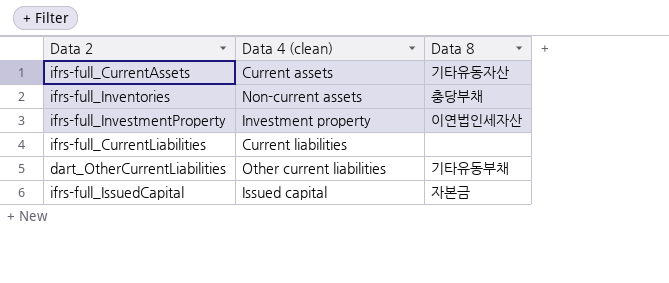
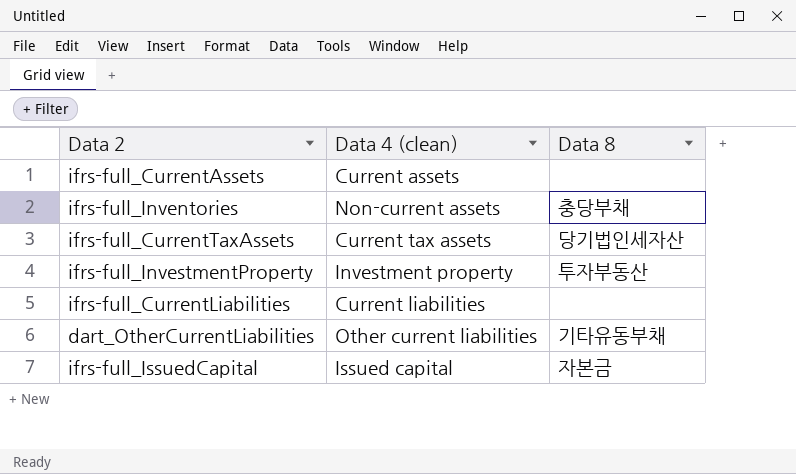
ifrs-full_CurrentAssets | Data 8: 기타유동자산 -> none
row ifrs-full_CurrentTaxAssets: none -> Current tax assets | 당기법인세자산
ifrs-full_InvestmentProperty | Data 8: 이연법인세자산 -> 투자부동산

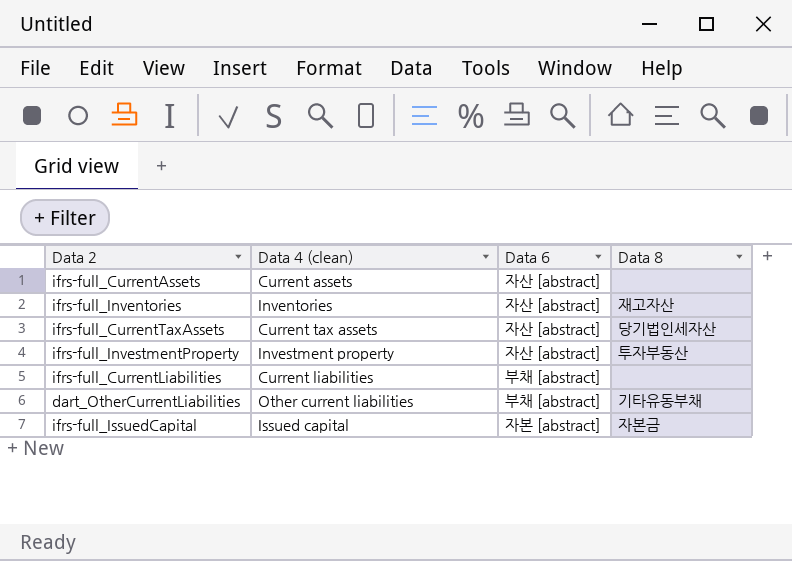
column Data 6 | position: none -> 3
ifrs-full_Inventories | Data 4 (clean): Non-current assets -> Inventories
ifrs-full_Inventories | Data 8: 충당부채 -> 재고자산

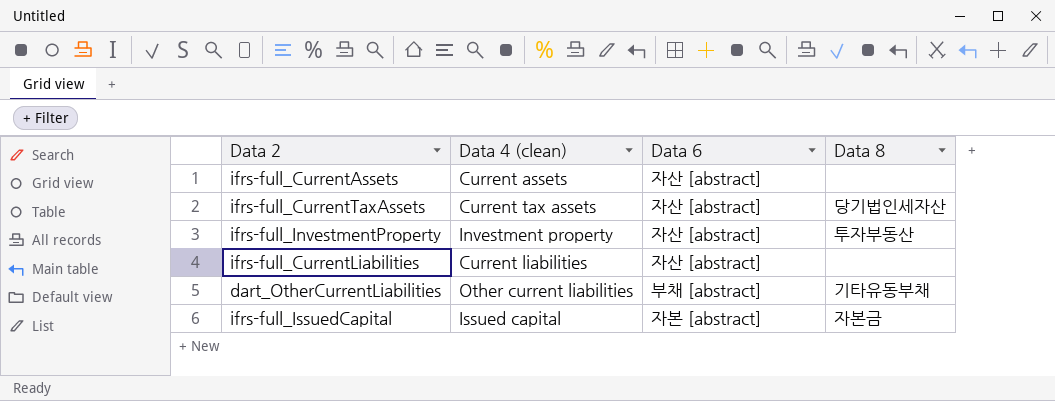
row ifrs-full_Inventories: Inventories | 자산 [abstract] | 재고자산 -> none
ifrs-full_CurrentLiabilities | Data 6: 부채 [abstract] -> 자산 [abstract]

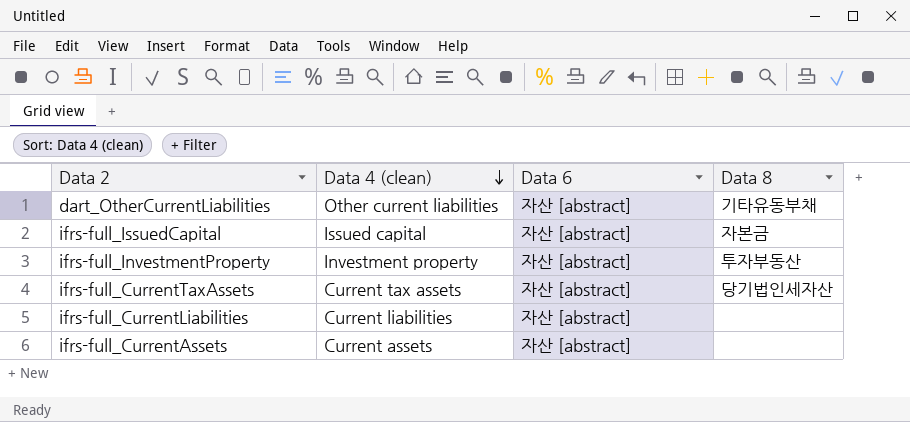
row order: none -> Data 4 (clean) descending
dart_OtherCurrentLiabilities | Data 6: 부채 [abstract] -> 자산 [abstract]
ifrs-full_IssuedCapital | Data 6: 자본 [abstract] -> 자산 [abstract]

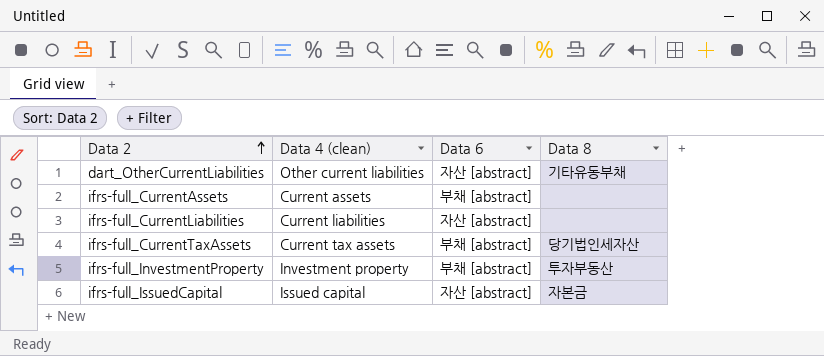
row order: Data 4 (clean) descending -> Data 2 ascending
ifrs-full_CurrentAssets | Data 6: 자산 [abstract] -> 부채 [abstract]
ifrs-full_CurrentTaxAssets | Data 6: 자산 [abstract] -> 부채 [abstract]
ifrs-full_InvestmentProperty | Data 6: 자산 [abstract] -> 부채 [abstract]

